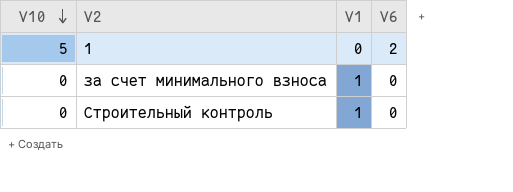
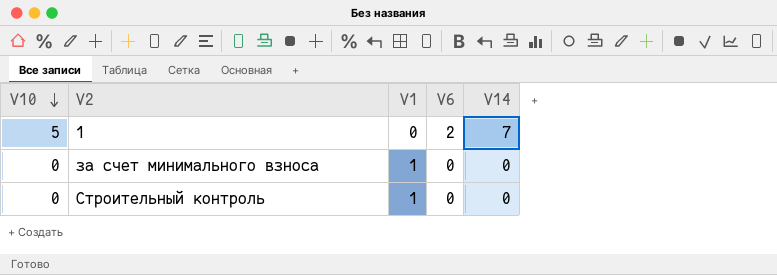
column V14 | position: none -> 5

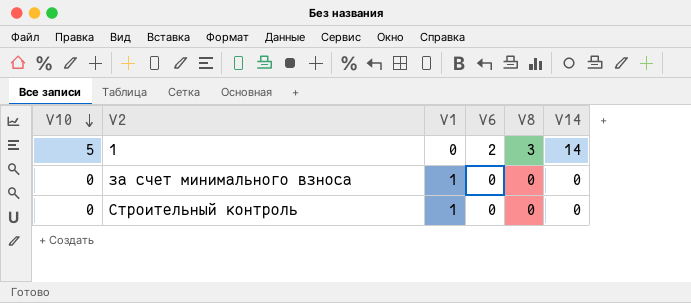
column V8 | position: none -> 5
1 | V14: 7 -> 14

